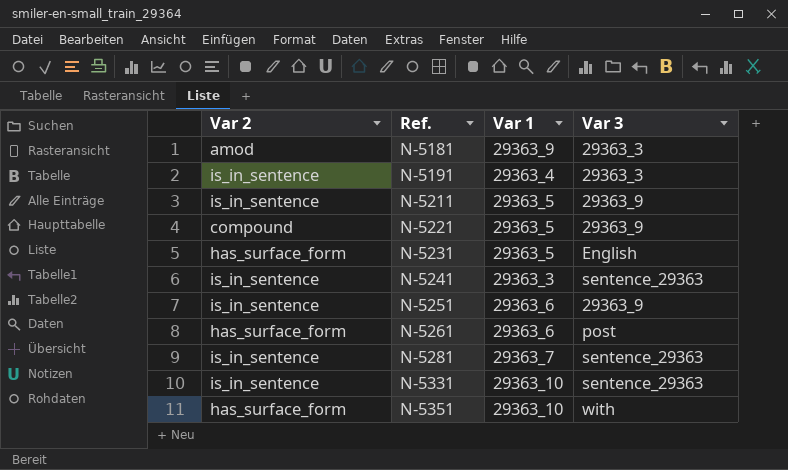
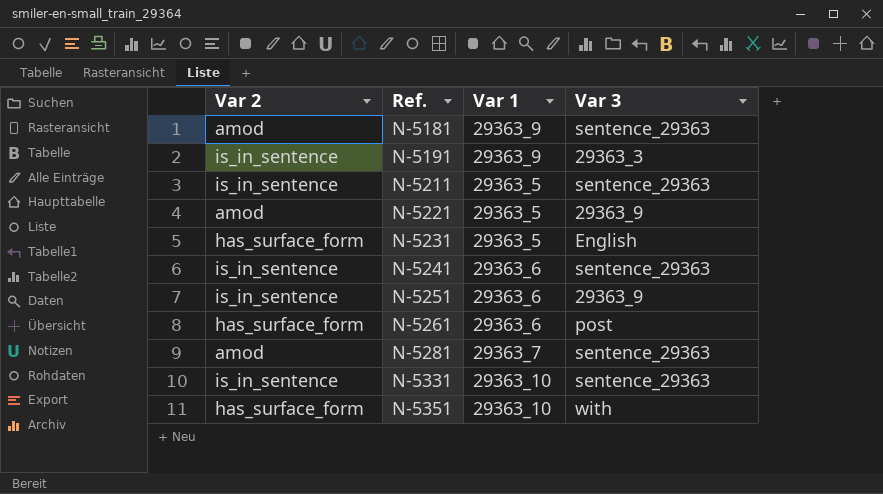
N-5181 | Var 3: 29363_3 -> sentence_29363
N-5191 | Var 1: 29363_4 -> 29363_9
N-5211 | Var 3: 29363_9 -> sentence_29363
N-5221 | Var 2: compound -> amod
N-5241 | Var 1: 29363_3 -> 29363_6
N-5281 | Var 2: is_in_sentence -> amod

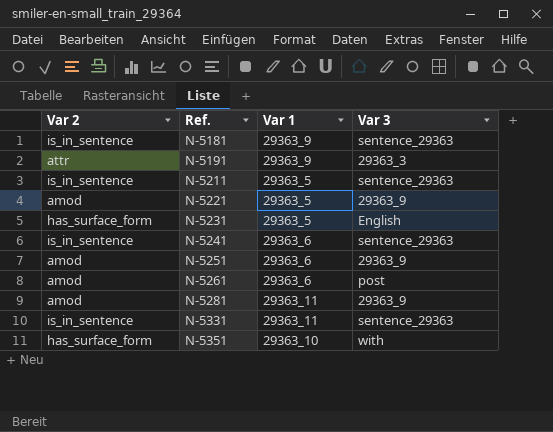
N-5181 | Var 2: amod -> is_in_sentence
N-5191 | Var 2: is_in_sentence -> attr
N-5251 | Var 2: is_in_sentence -> amod
N-5261 | Var 2: has_surface_form -> amod
N-5281 | Var 1: 29363_7 -> 29363_11
N-5281 | Var 3: sentence_29363 -> 29363_9
N-5331 | Var 1: 29363_10 -> 29363_11

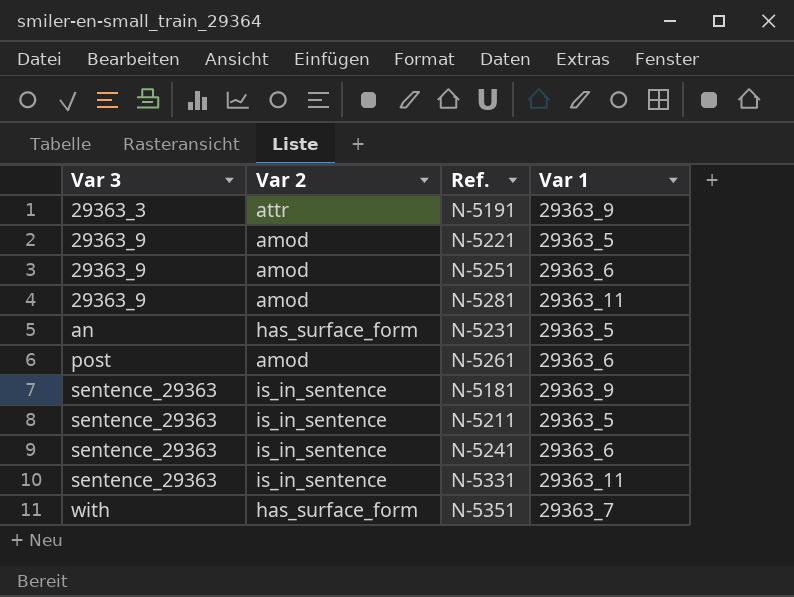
row order: Ref. ascending -> Var 3 ascending
column Var 3 | position: 4 -> 1
N-5231 | Var 3: English -> an
N-5351 | Var 1: 29363_10 -> 29363_7

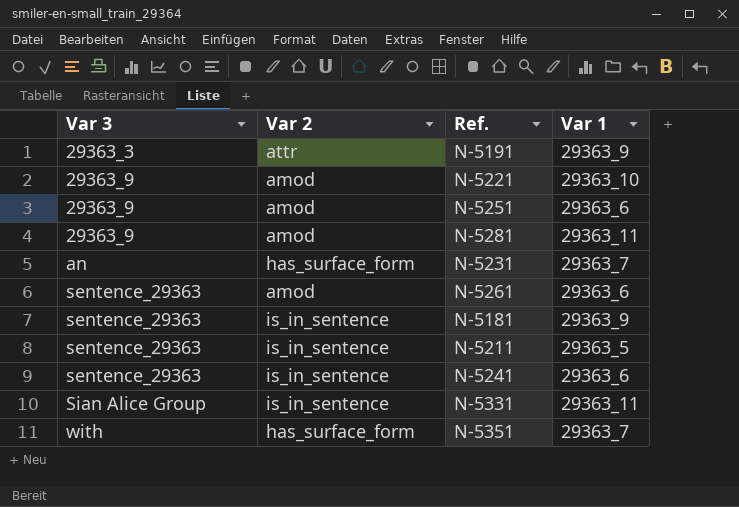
N-5221 | Var 1: 29363_5 -> 29363_10
N-5231 | Var 1: 29363_5 -> 29363_7
N-5261 | Var 3: post -> sentence_29363
N-5331 | Var 3: sentence_29363 -> Sian Alice Group

